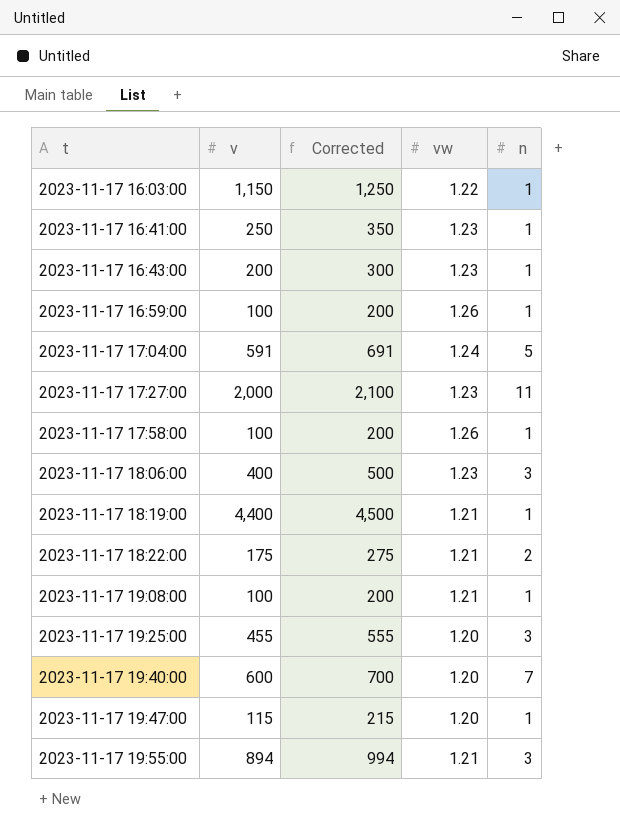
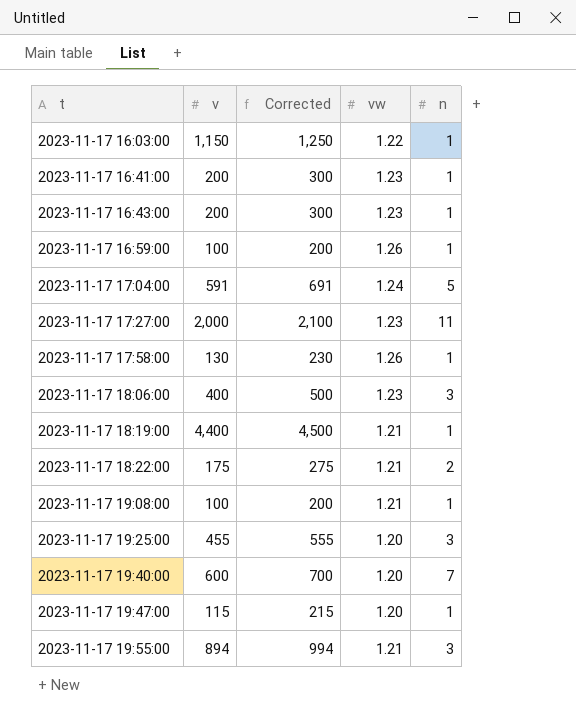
2023-11-17 16:41:00 | v: 250 -> 200
2023-11-17 16:41:00 | Corrected: 350 -> 300
2023-11-17 17:58:00 | v: 100 -> 130
2023-11-17 17:58:00 | Corrected: 200 -> 230

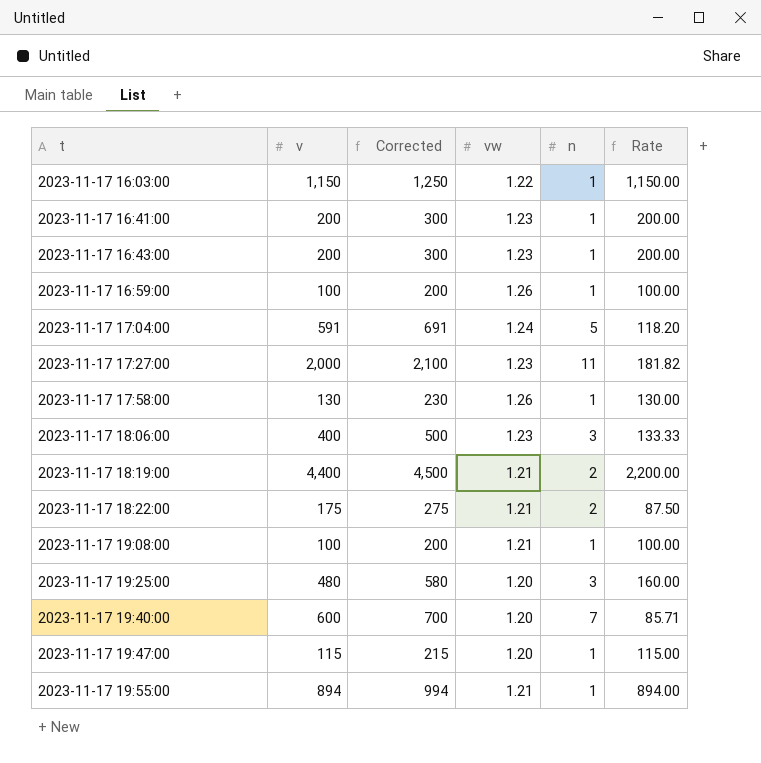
column Rate | formula: none -> [v] / [n]
2023-11-17 18:19:00 | n: 1 -> 2
2023-11-17 19:25:00 | v: 455 -> 480
2023-11-17 19:25:00 | Corrected: 555 -> 580
2023-11-17 19:55:00 | n: 3 -> 1

